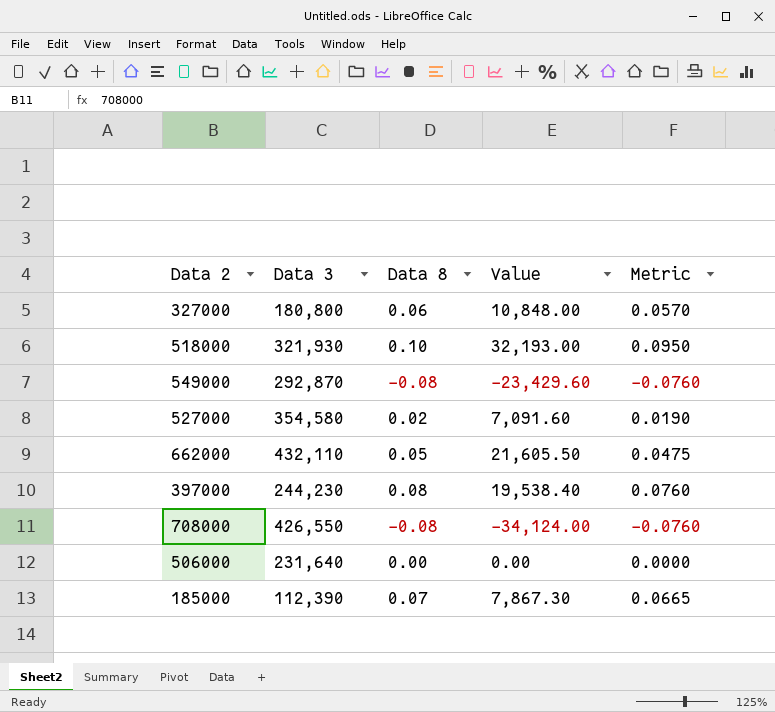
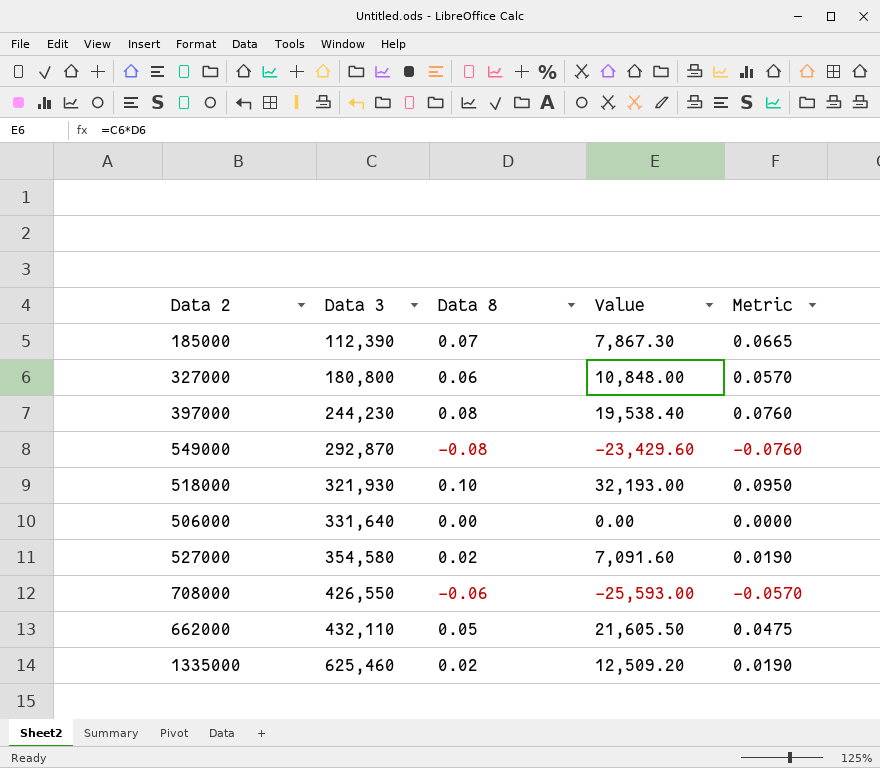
row order: none -> Data 3 ascending
506000 | Data 3: 231,640 -> 331,640
708000 | Data 8: -0.08 -> -0.06
708000 | Value: -34,124.00 -> -25,593.00
708000 | Metric: -0.0760 -> -0.0570
row 1335000: none -> 625,460 | 0.02 | 12,509.20 | 0.0190

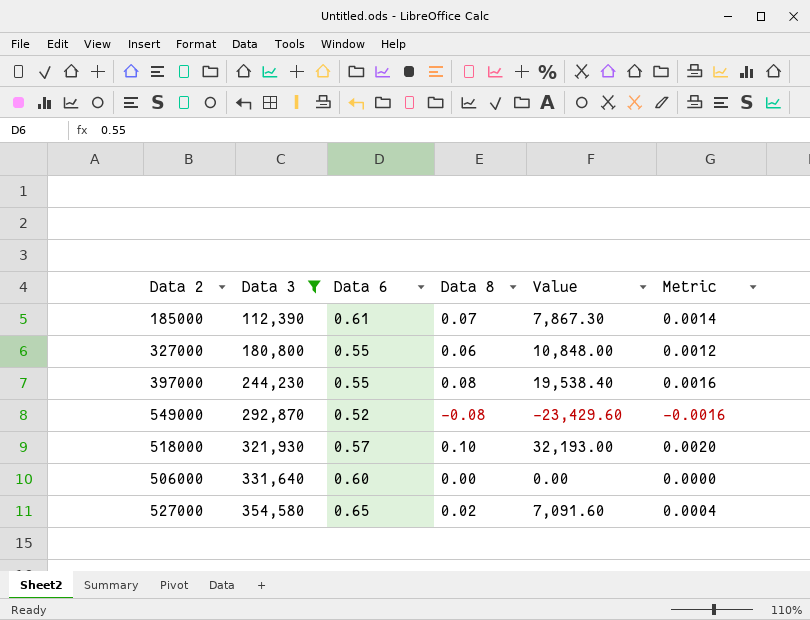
filter: none -> Data 3 <= 354,580
column Data 6 | position: none -> 3
column Metric | formula: [Data 8] * 0.95 -> [Data 8] * 0.02

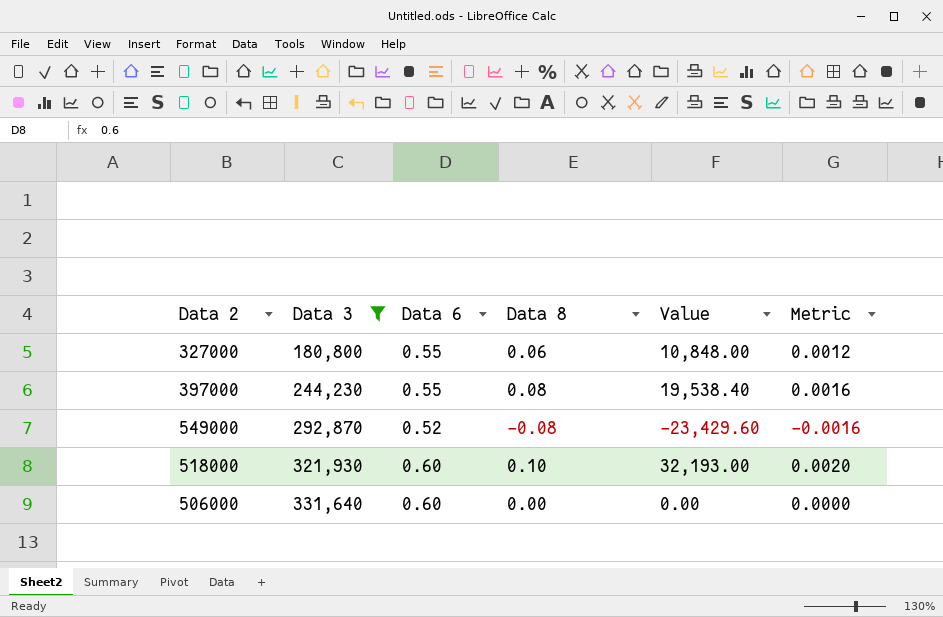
row 185000: 112,390 | 0.61 | 0.07 | 7,867.30 | 0.0014 -> none
row 527000: 354,580 | 0.65 | 0.02 | 7,091.60 | 0.0004 -> none
518000 | Data 6: 0.57 -> 0.60

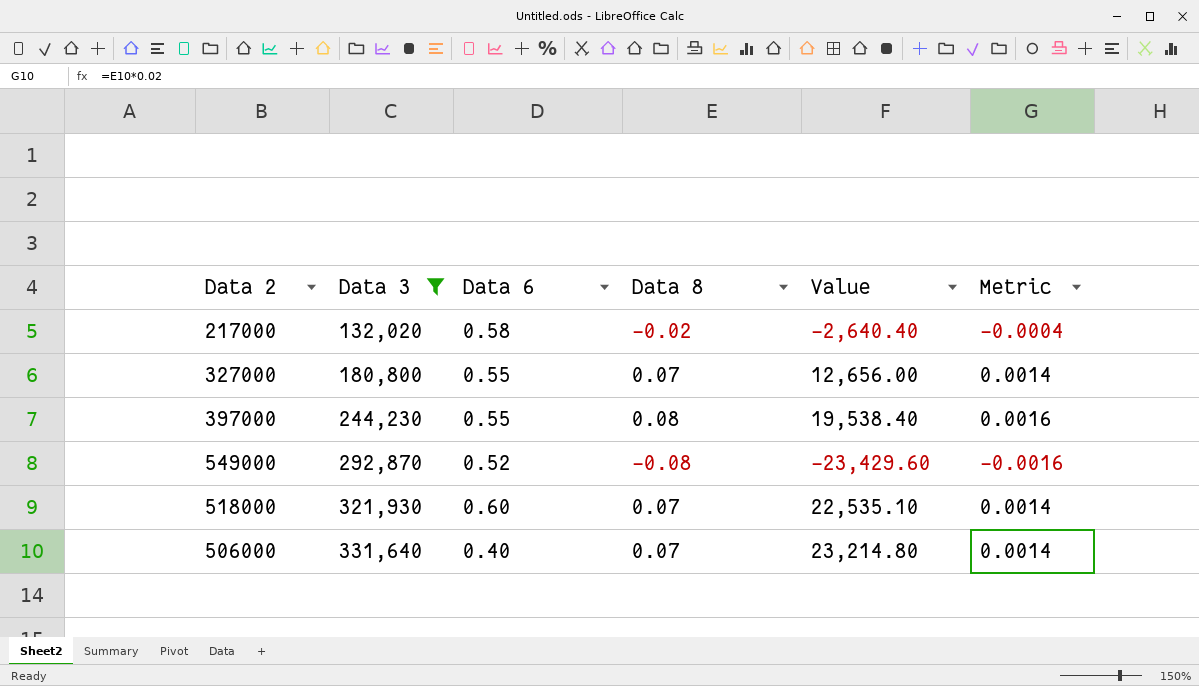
row 217000: none -> 132,020 | 0.58 | -0.02 | -2,640.40 | -0.0004
327000 | Data 8: 0.06 -> 0.07
327000 | Value: 10,848.00 -> 12,656.00
327000 | Metric: 0.0012 -> 0.0014
518000 | Data 8: 0.10 -> 0.07
518000 | Value: 32,193.00 -> 22,535.10
518000 | Metric: 0.0020 -> 0.0014
506000 | Data 6: 0.60 -> 0.40
506000 | Data 8: 0.00 -> 0.07
506000 | Value: 0.00 -> 23,214.80
506000 | Metric: 0.0000 -> 0.0014

